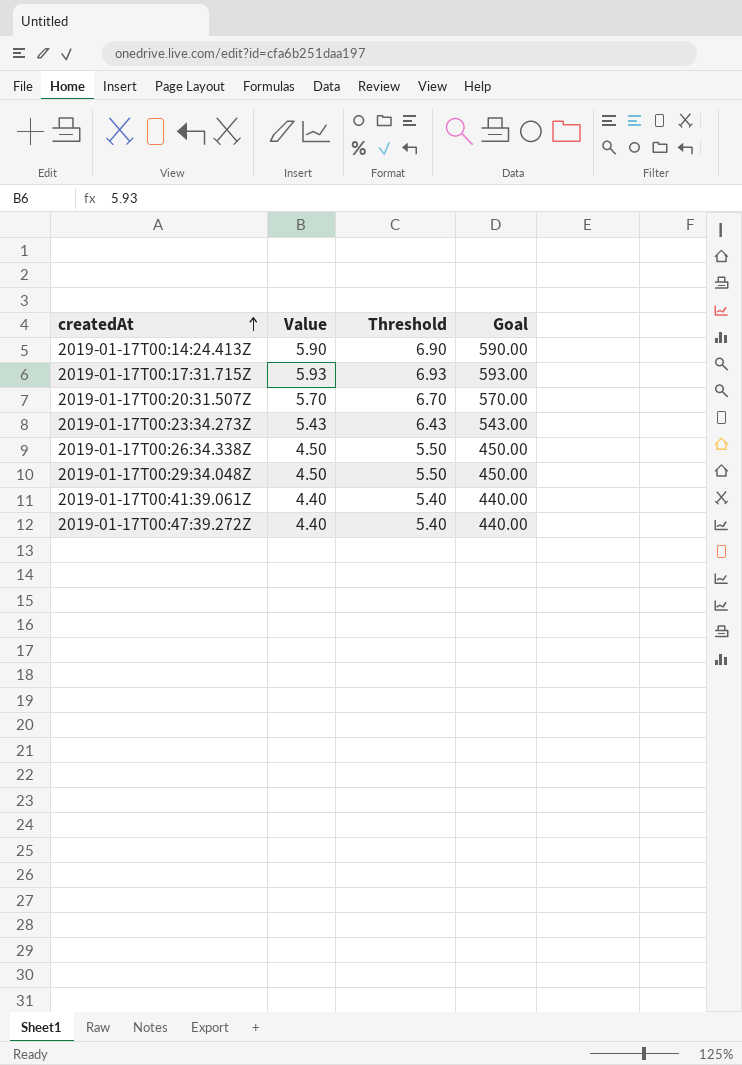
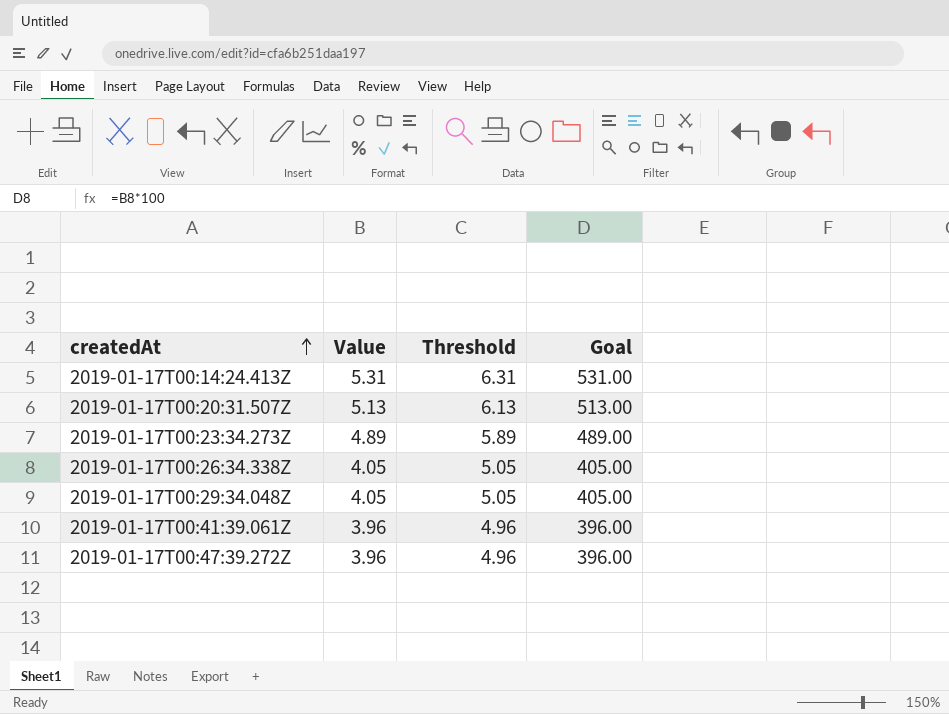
row 2019-01-17T00:17:31.715Z: 5.93 | 6.93 | 593.00 -> none
2019-01-17T00:14:24.413Z | Value: 5.90 -> 5.31
2019-01-17T00:14:24.413Z | Threshold: 6.90 -> 6.31
2019-01-17T00:14:24.413Z | Goal: 590.00 -> 531.00
2019-01-17T00:20:31.507Z | Value: 5.70 -> 5.13
2019-01-17T00:20:31.507Z | Threshold: 6.70 -> 6.13
2019-01-17T00:20:31.507Z | Goal: 570.00 -> 513.00
2019-01-17T00:23:34.273Z | Value: 5.43 -> 4.89
2019-01-17T00:23:34.273Z | Threshold: 6.43 -> 5.89
2019-01-17T00:23:34.273Z | Goal: 543.00 -> 489.00
2019-01-17T00:26:34.338Z | Value: 4.50 -> 4.05
2019-01-17T00:26:34.338Z | Threshold: 5.50 -> 5.05
2019-01-17T00:26:34.338Z | Goal: 450.00 -> 405.00
2019-01-17T00:29:34.048Z | Value: 4.50 -> 4.05
2019-01-17T00:29:34.048Z | Threshold: 5.50 -> 5.05
2019-01-17T00:29:34.048Z | Goal: 450.00 -> 405.00
2019-01-17T00:41:39.061Z | Value: 4.40 -> 3.96
2019-01-17T00:41:39.061Z | Threshold: 5.40 -> 4.96
2019-01-17T00:41:39.061Z | Goal: 440.00 -> 396.00
2019-01-17T00:47:39.272Z | Value: 4.40 -> 3.96
2019-01-17T00:47:39.272Z | Threshold: 5.40 -> 4.96
2019-01-17T00:47:39.272Z | Goal: 440.00 -> 396.00

